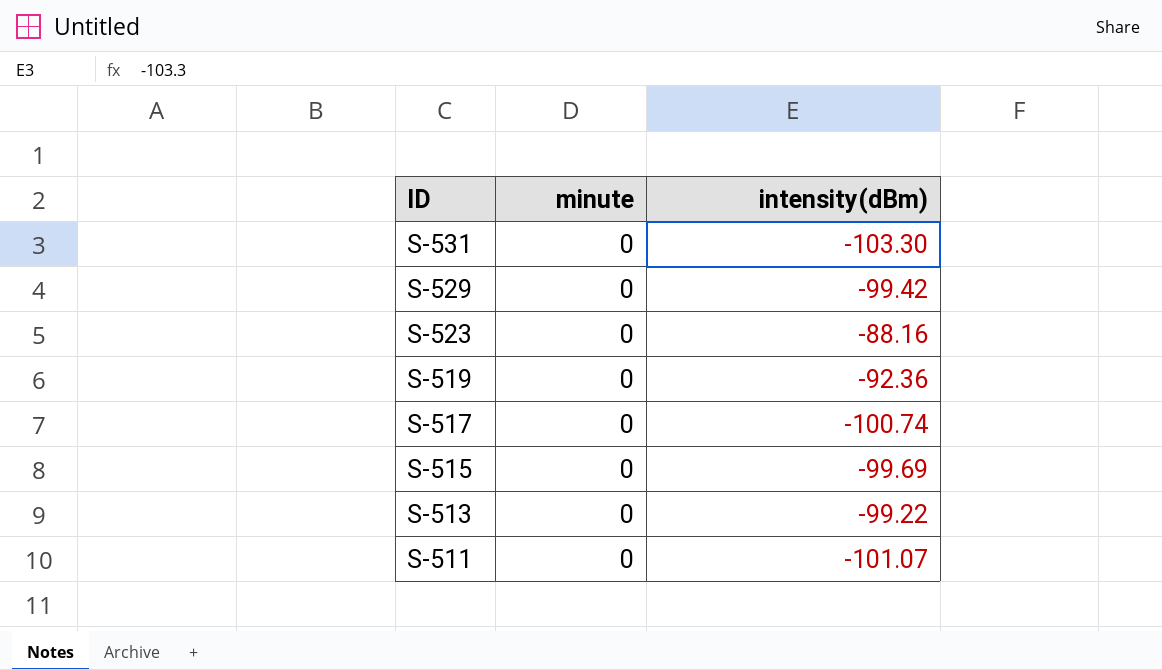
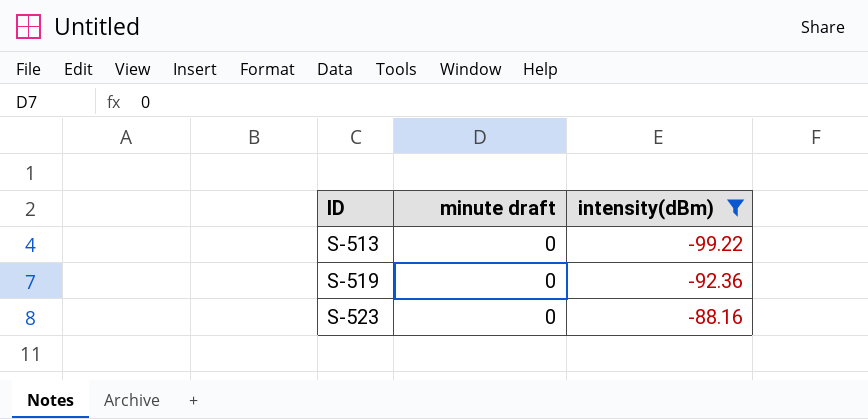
filter: none -> intensity(dBm) >= -99.22
row order: ID descending -> ID ascending
column name: minute -> minute draft

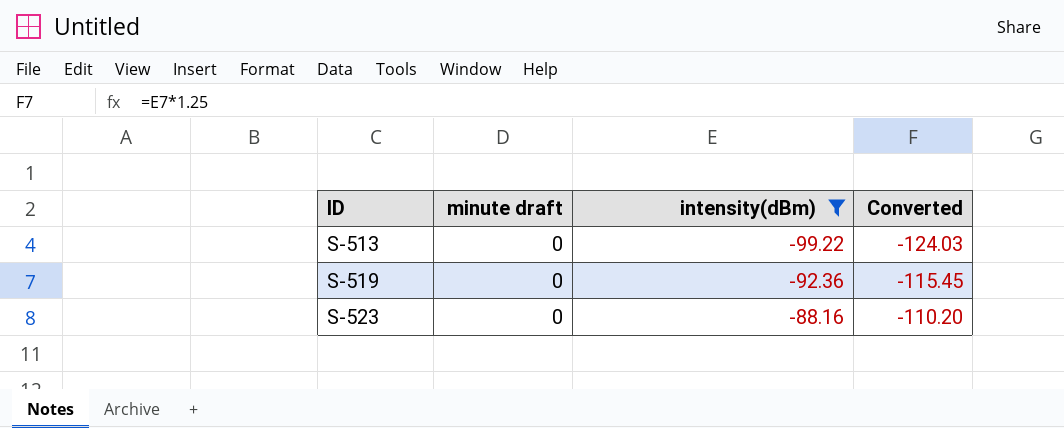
column Converted | formula: none -> [intensity(dBm)] * 1.25

